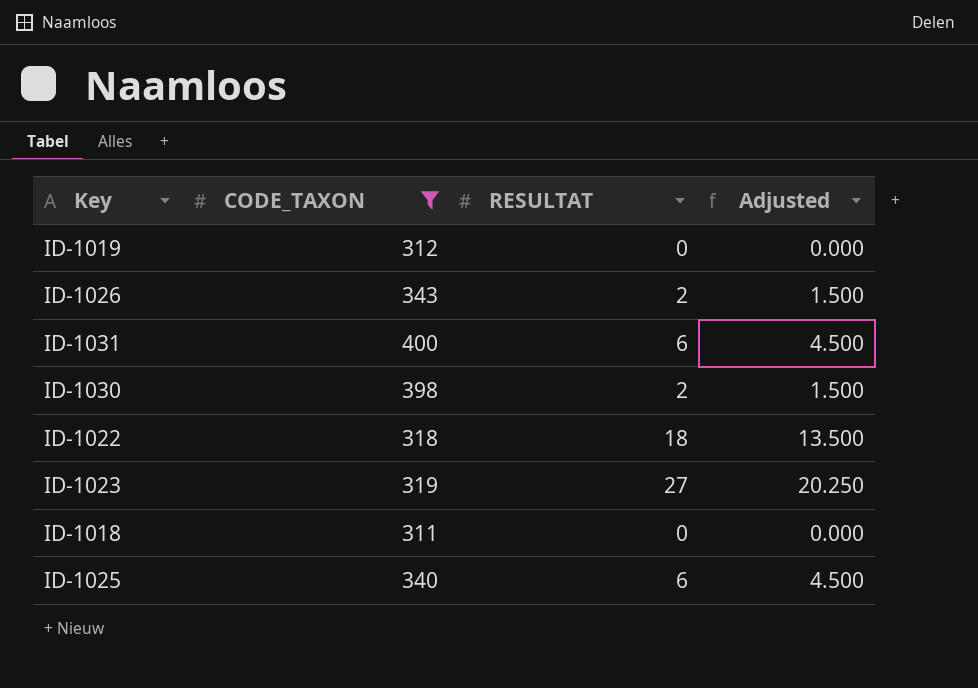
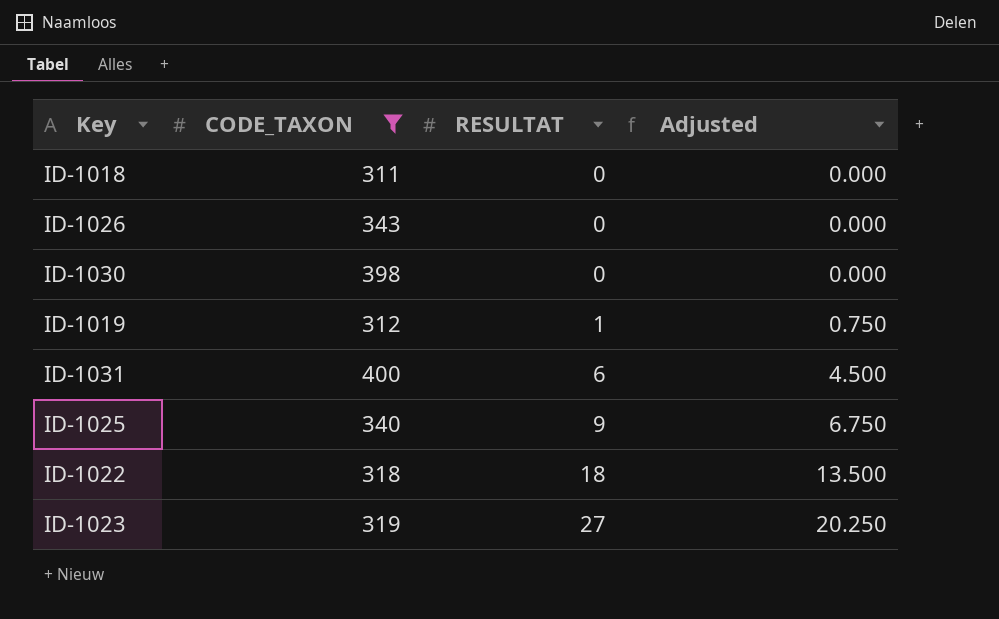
row order: none -> RESULTAT ascending
ID-1026 | RESULTAT: 2 -> 0
ID-1026 | Adjusted: 1.500 -> 0.000
ID-1030 | RESULTAT: 2 -> 0
ID-1030 | Adjusted: 1.500 -> 0.000
ID-1019 | RESULTAT: 0 -> 1
ID-1019 | Adjusted: 0.000 -> 0.750
ID-1025 | RESULTAT: 6 -> 9
ID-1025 | Adjusted: 4.500 -> 6.750

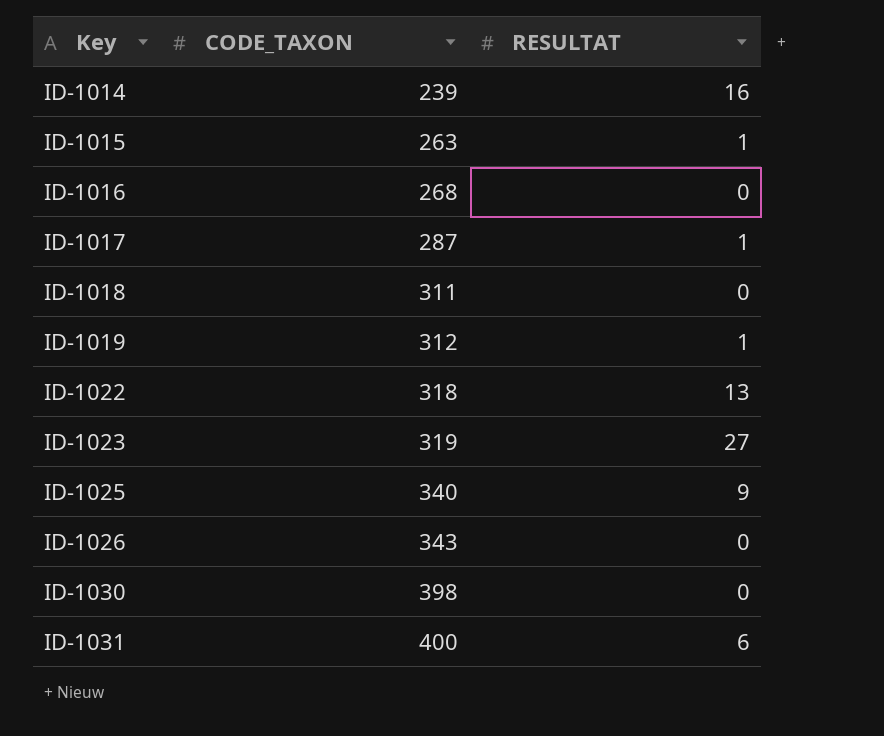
filter: CODE_TAXON >= 311 -> none
row order: RESULTAT ascending -> Key ascending
column Adjusted | formula: [RESULTAT] * 0.75 -> none
ID-1022 | RESULTAT: 18 -> 13

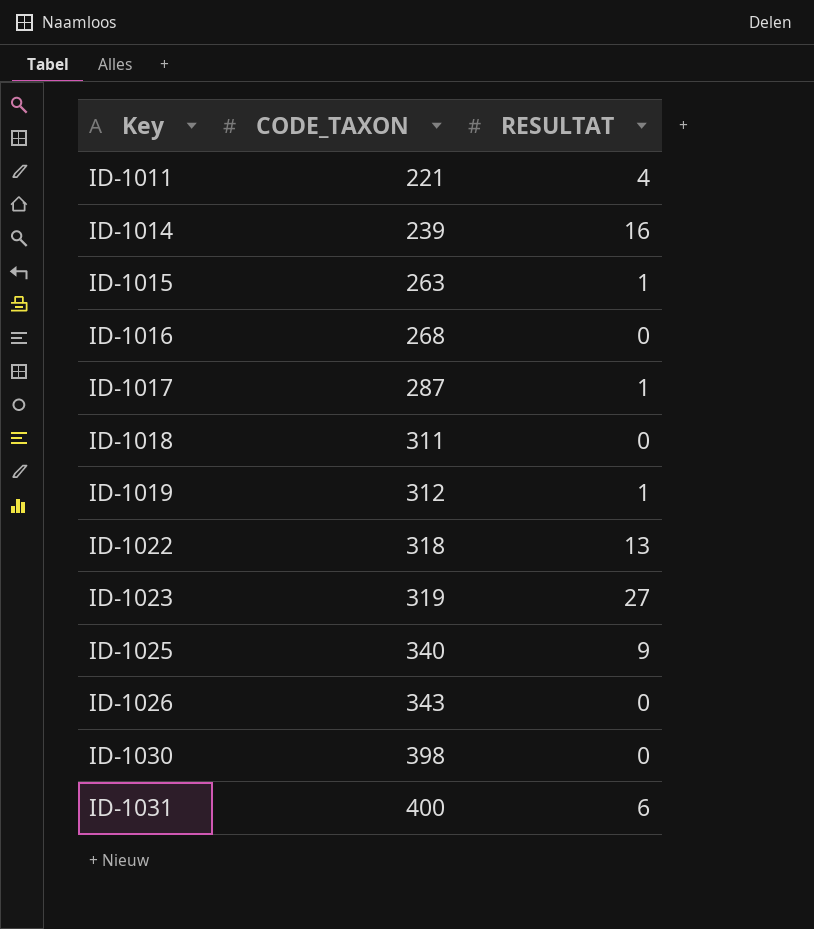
row ID-1011: none -> 221 | 4

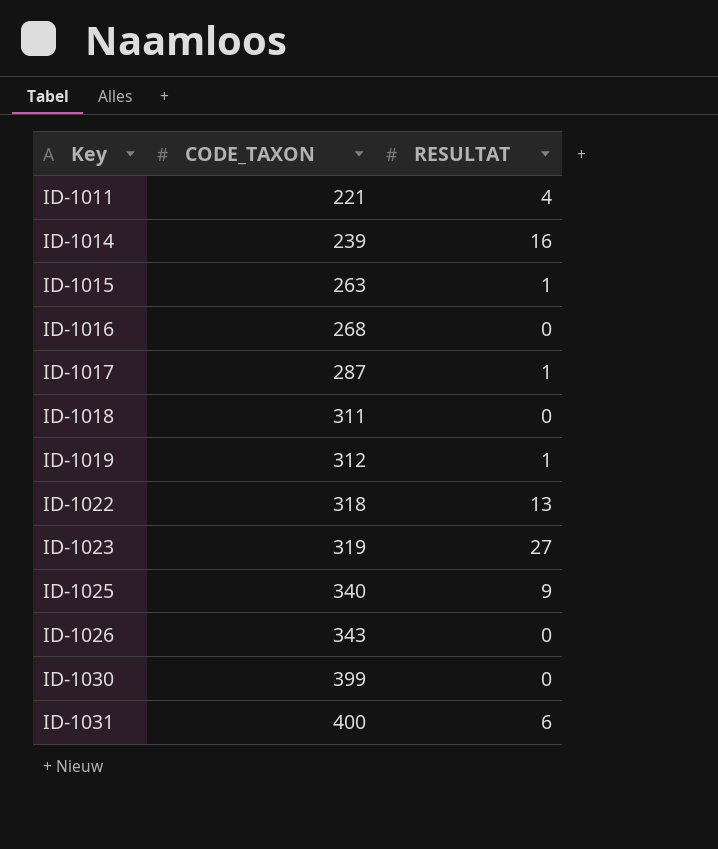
ID-1030 | CODE_TAXON: 398 -> 399

